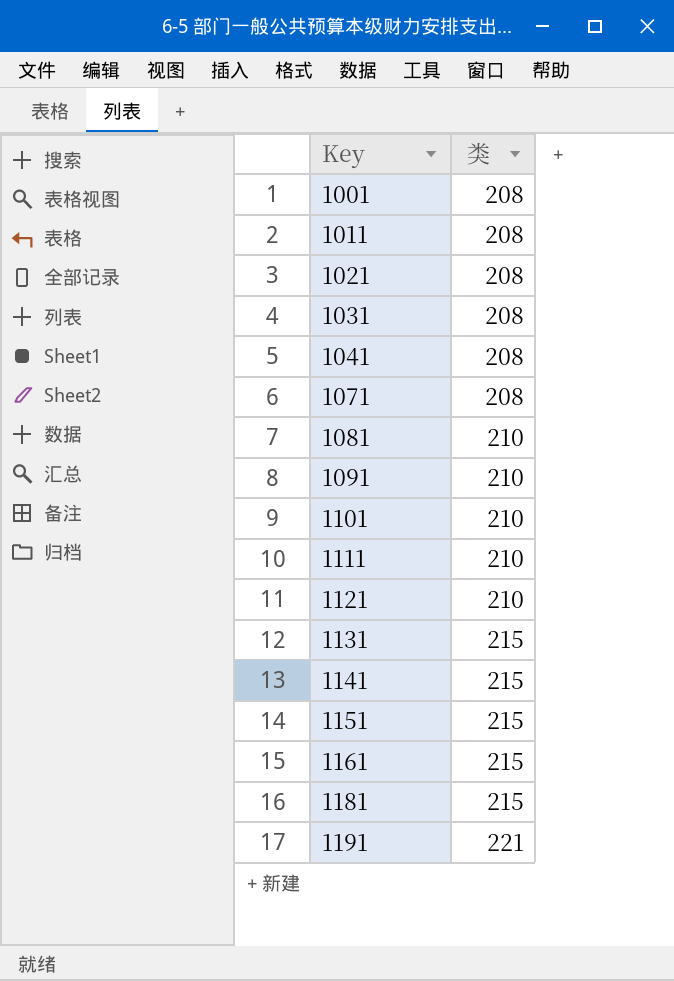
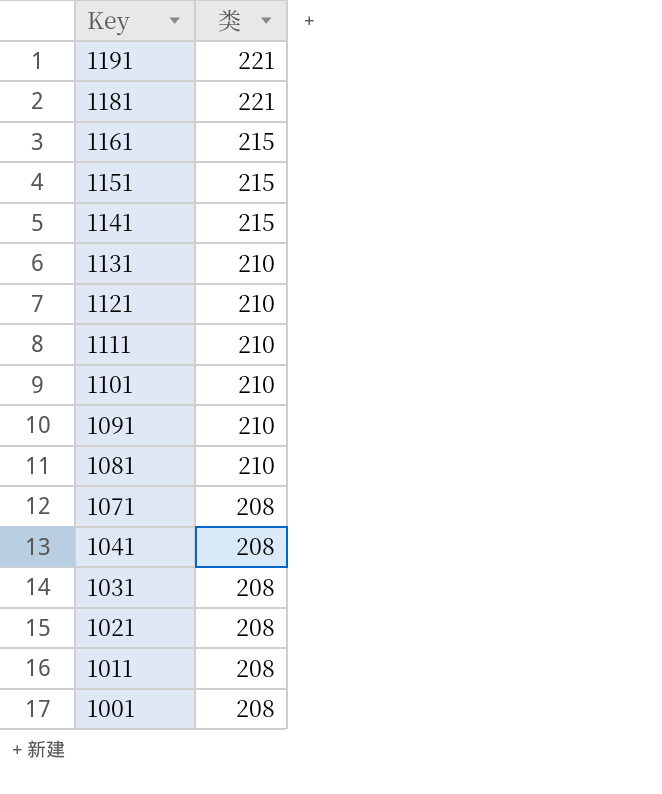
row order: Key ascending -> Key descending
1181 | 类: 215 -> 221
1131 | 类: 215 -> 210

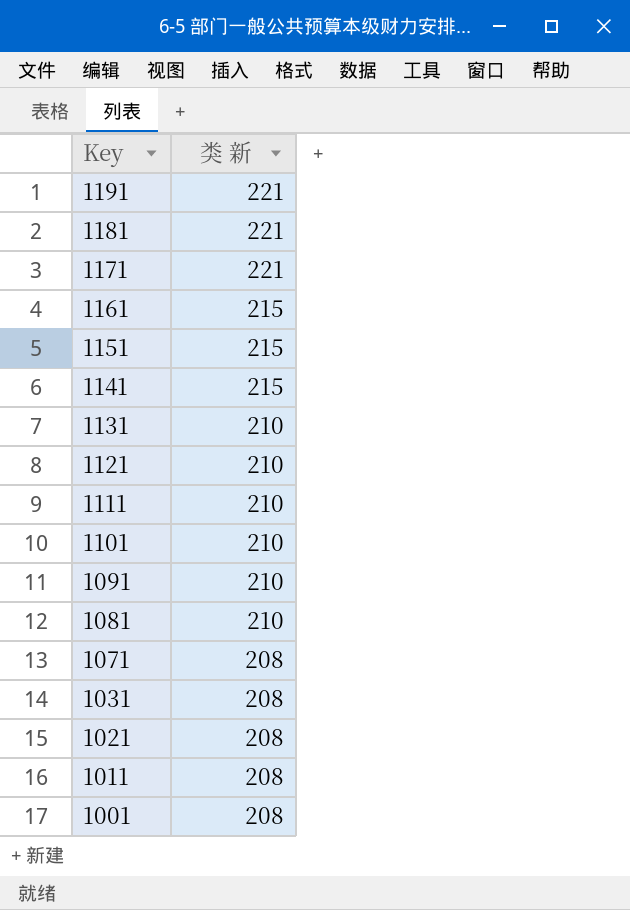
column name: 类 -> 类 新
row 1041: 208 -> none
row 1171: none -> 221

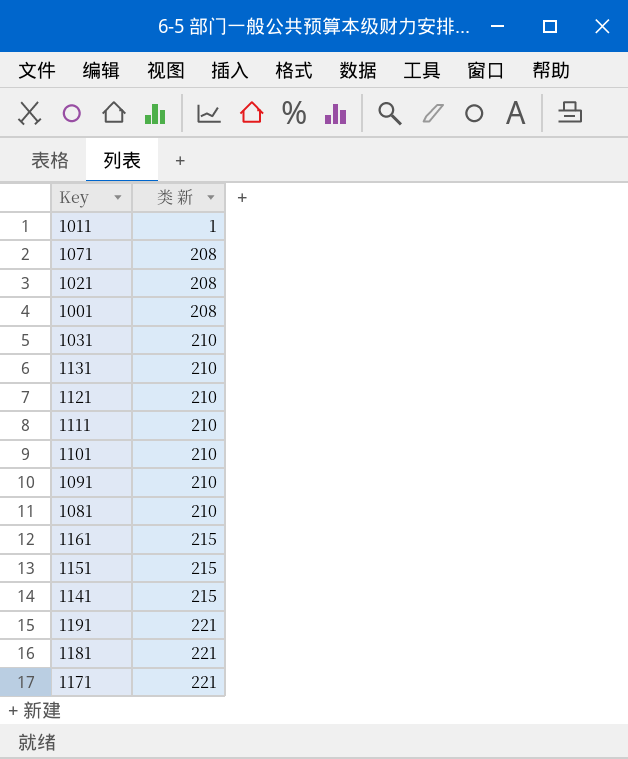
row order: Key descending -> 类 新 ascending
1011 | 类 新: 208 -> 1
1031 | 类 新: 208 -> 210

